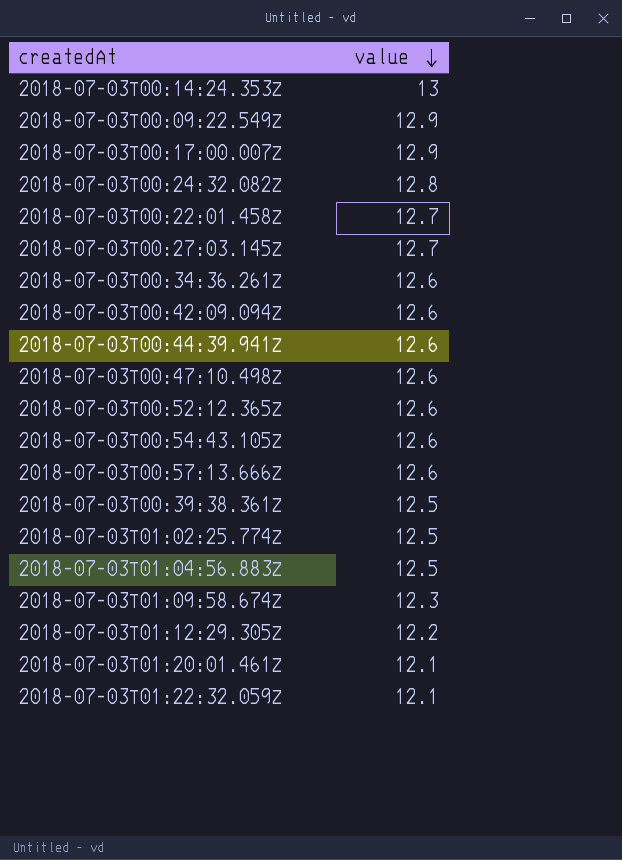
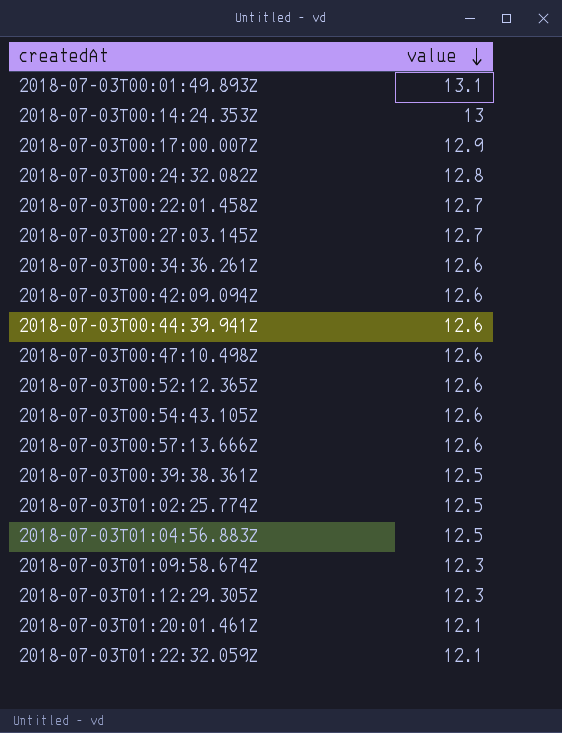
row 2018-07-03T00:09:22.549Z: 12.9 -> none
row 2018-07-03T00:01:49.893Z: none -> 13.1
2018-07-03T01:12:29.305Z | value: 12.2 -> 12.3

